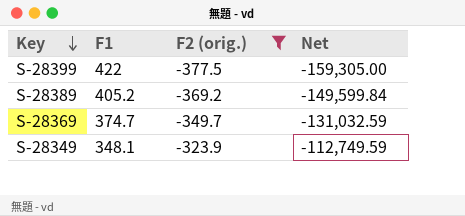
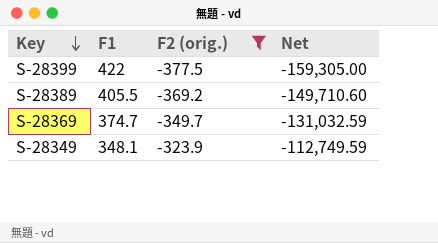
S-28389 | F1: 405.2 -> 405.5
S-28389 | Net: -149,599.84 -> -149,710.60

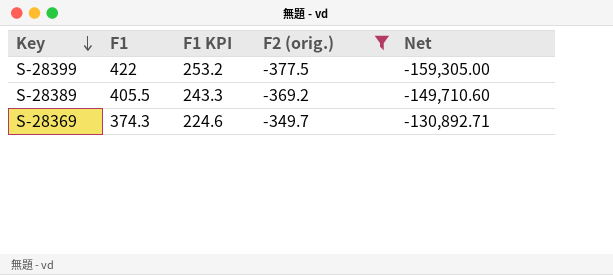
column F1 KPI | formula: none -> [F1] * 0.6
row S-28349: 348.1 | -323.9 | -112,749.59 -> none
S-28369 | F1: 374.7 -> 374.3
S-28369 | Net: -131,032.59 -> -130,892.71

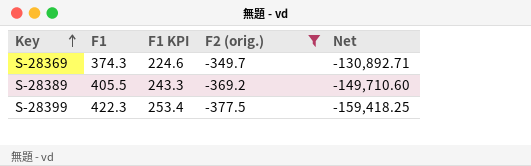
row order: Key descending -> Key ascending
S-28399 | F1: 422 -> 422.3
S-28399 | F1 KPI: 253.2 -> 253.4
S-28399 | Net: -159,305.00 -> -159,418.25

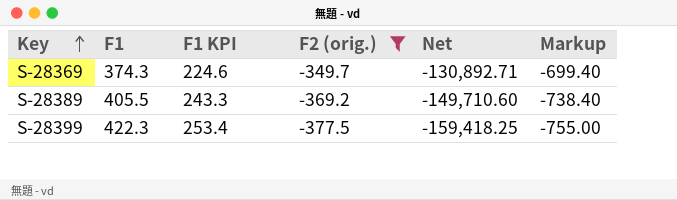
column Markup | formula: none -> [F2 (orig.)] * 2

